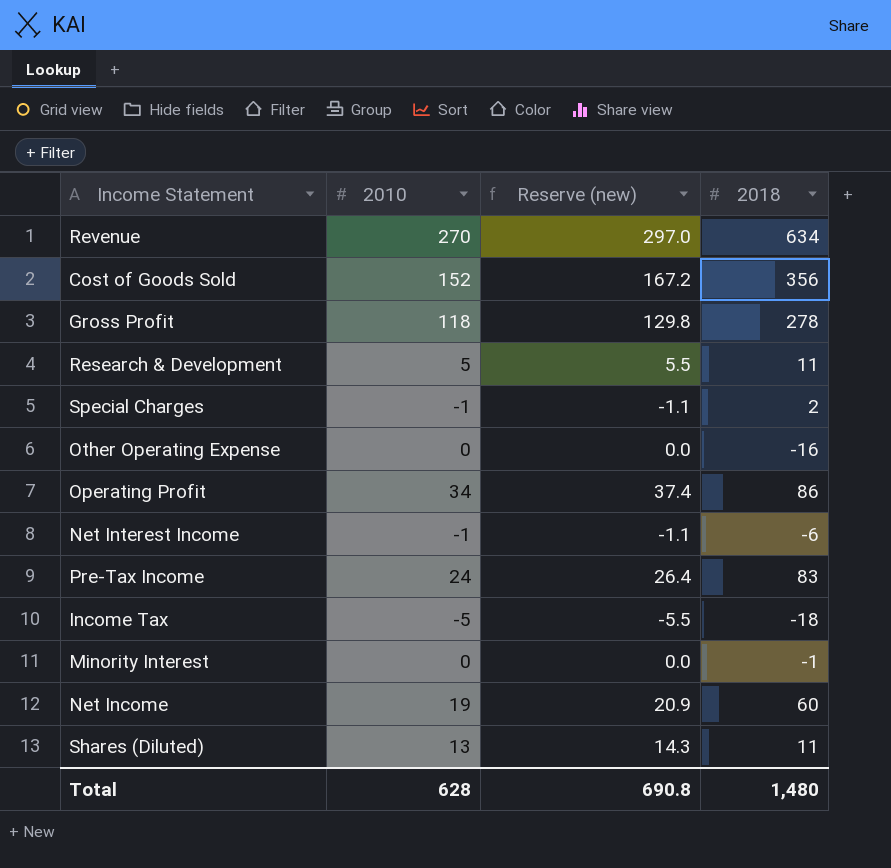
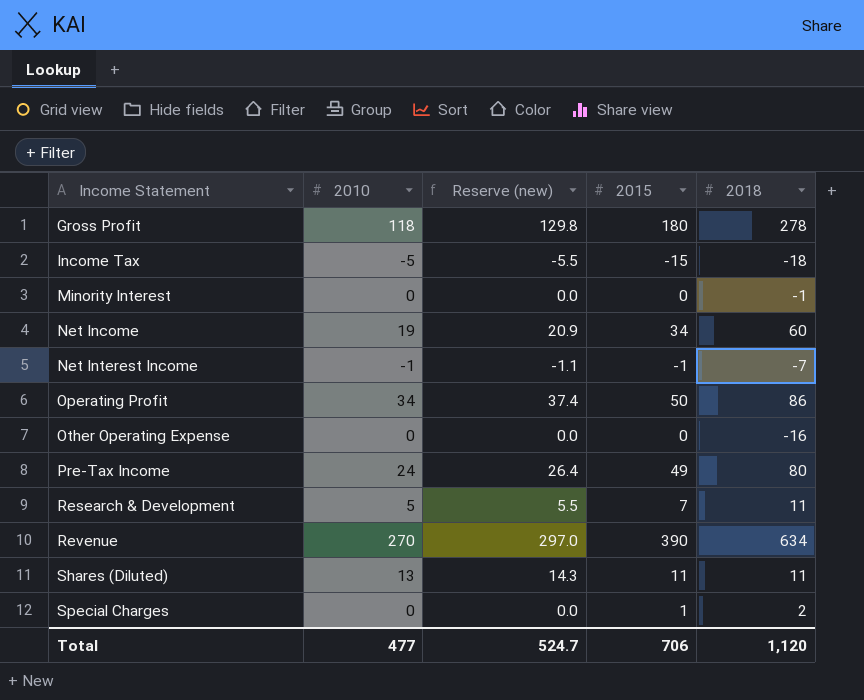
row order: none -> Income Statement ascending
column 2015 | position: none -> 4
row Cost of Goods Sold: 152 | 167.2 | 356 -> none
Net Interest Income | 2018: -6 -> -7
Pre-Tax Income | 2018: 83 -> 80
Special Charges | 2010: -1 -> 0
Special Charges | Reserve (new): -1.1 -> 0.0
Total | 2010: 628 -> 477
Total | Reserve (new): 690.8 -> 524.7
Total | 2018: 1,480 -> 1,120

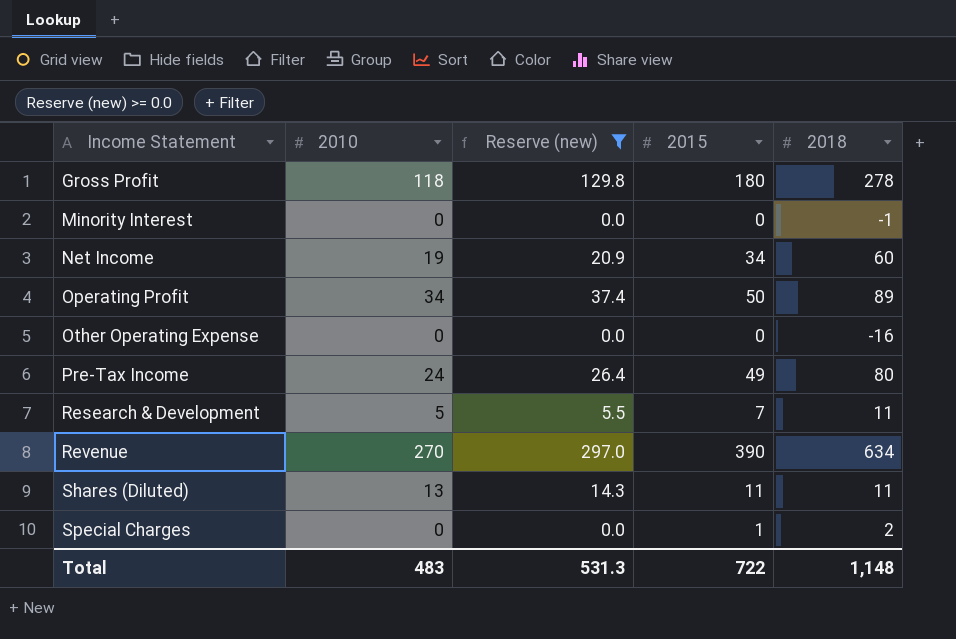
filter: none -> Reserve (new) >= 0.0
Operating Profit | 2018: 86 -> 89
Total | 2010: 477 -> 483
Total | Reserve (new): 524.7 -> 531.3
Total | 2015: 706 -> 722
Total | 2018: 1,120 -> 1,148

